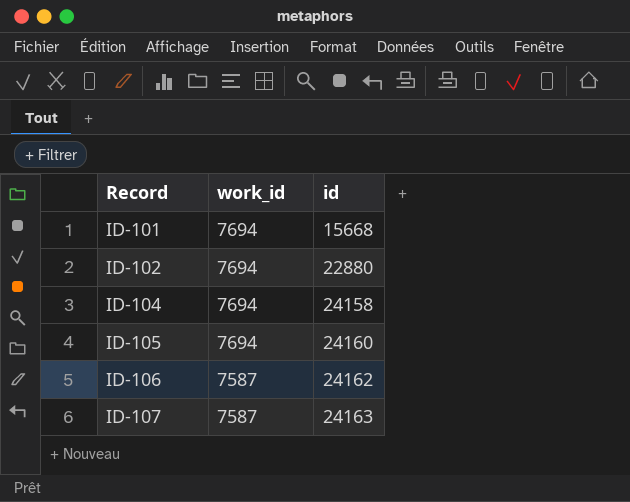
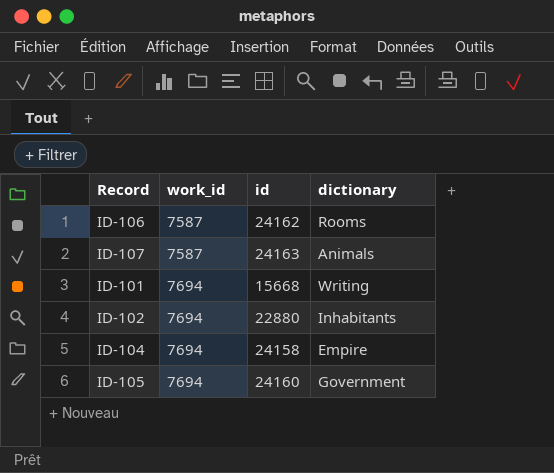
row order: Record ascending -> work_id ascending
column dictionary | position: none -> 4

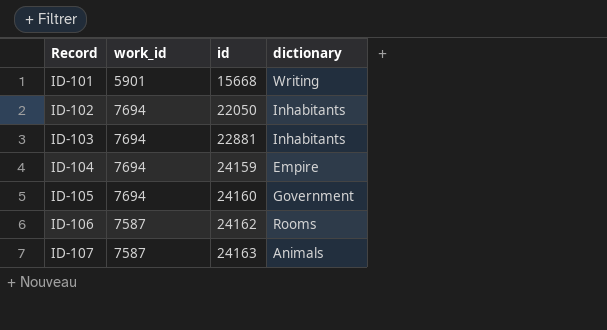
row order: work_id ascending -> Record ascending
ID-101 | work_id: 7694 -> 5901
ID-102 | id: 22880 -> 22050
row ID-103: none -> 7694 | 22881 | Inhabitants
ID-104 | id: 24158 -> 24159

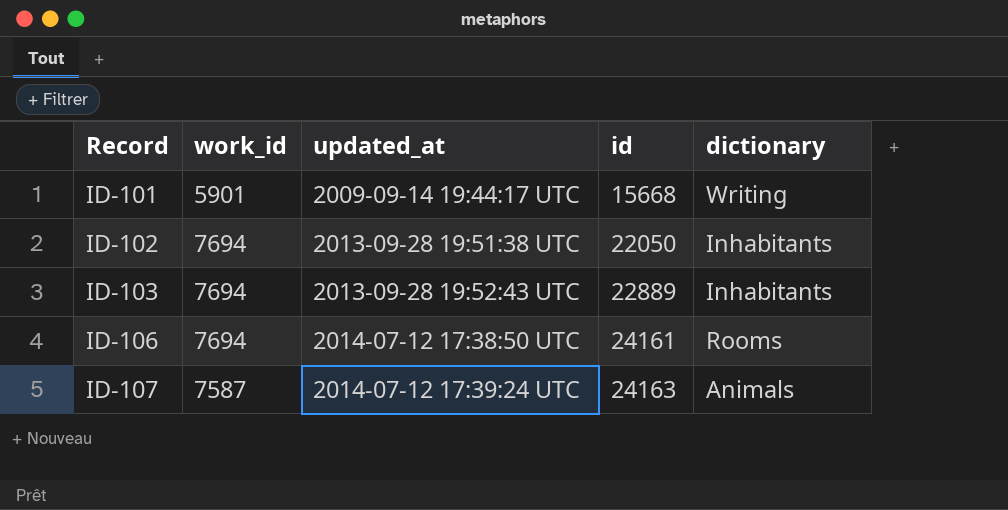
column updated_at | position: none -> 3
row ID-104: 7694 | 24159 | Empire -> none
row ID-105: 7694 | 24160 | Government -> none
ID-103 | id: 22881 -> 22889
ID-106 | work_id: 7587 -> 7694
ID-106 | id: 24162 -> 24161

